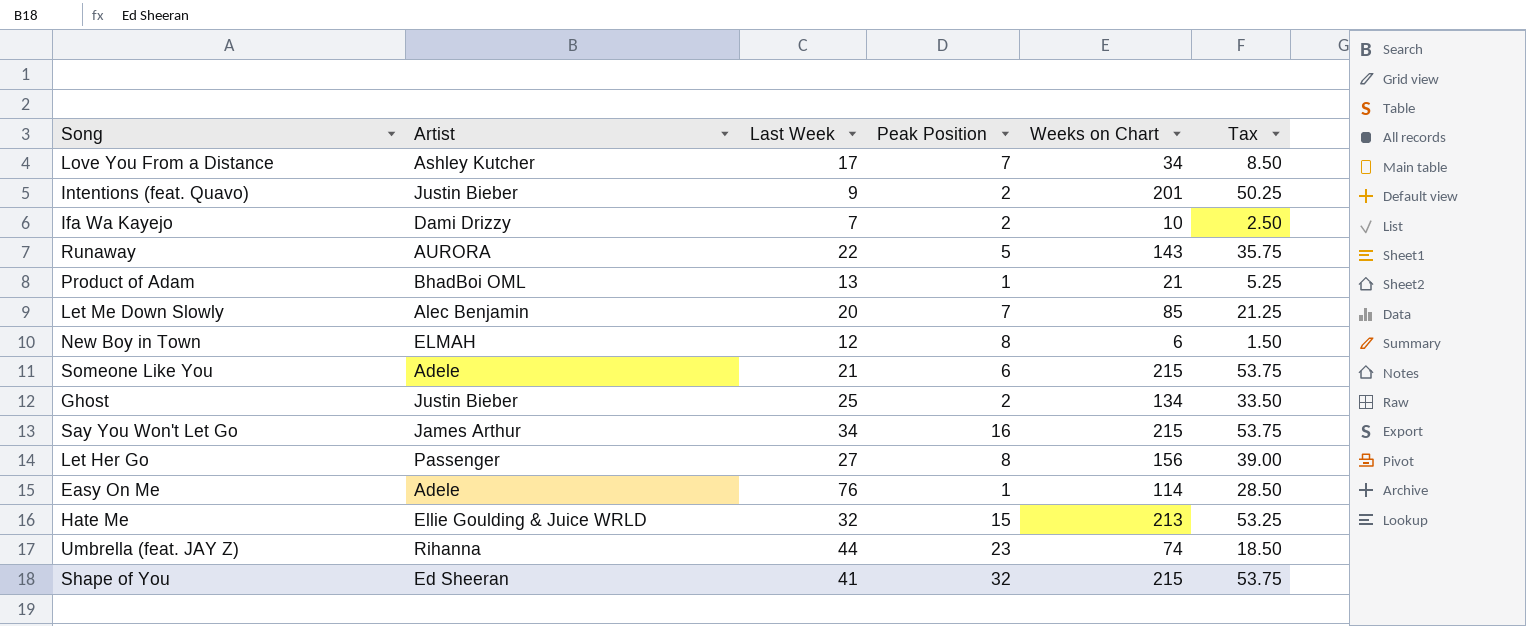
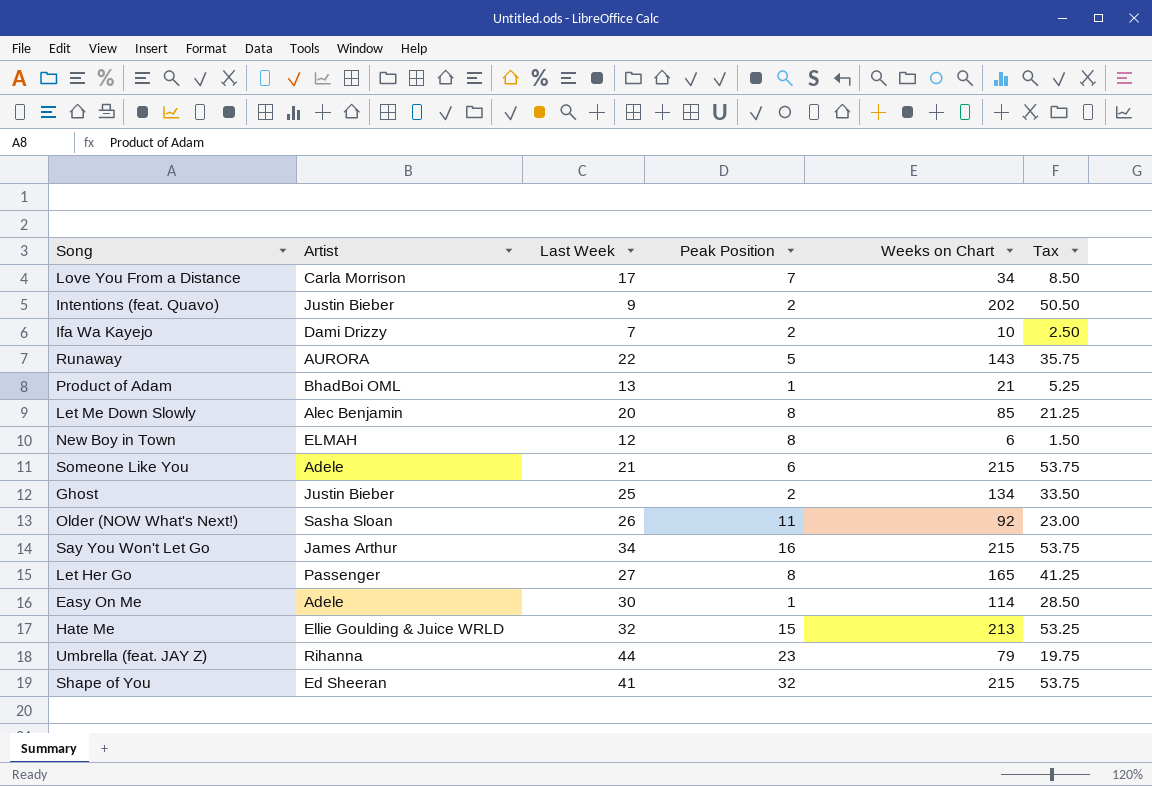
Love You From a Distance | Artist: Ashley Kutcher -> Carla Morrison
Intentions (feat. Quavo) | Weeks on Chart: 201 -> 202
Intentions (feat. Quavo) | Tax: 50.25 -> 50.50
Let Me Down Slowly | Peak Position: 7 -> 8
row Older (NOW What's Next!): none -> Sasha Sloan | 26 | 11 | 92 | 23.00
Let Her Go | Weeks on Chart: 156 -> 165
Let Her Go | Tax: 39.00 -> 41.25
Easy On Me | Last Week: 76 -> 30
Umbrella (feat. JAY Z) | Weeks on Chart: 74 -> 79
Umbrella (feat. JAY Z) | Tax: 18.50 -> 19.75

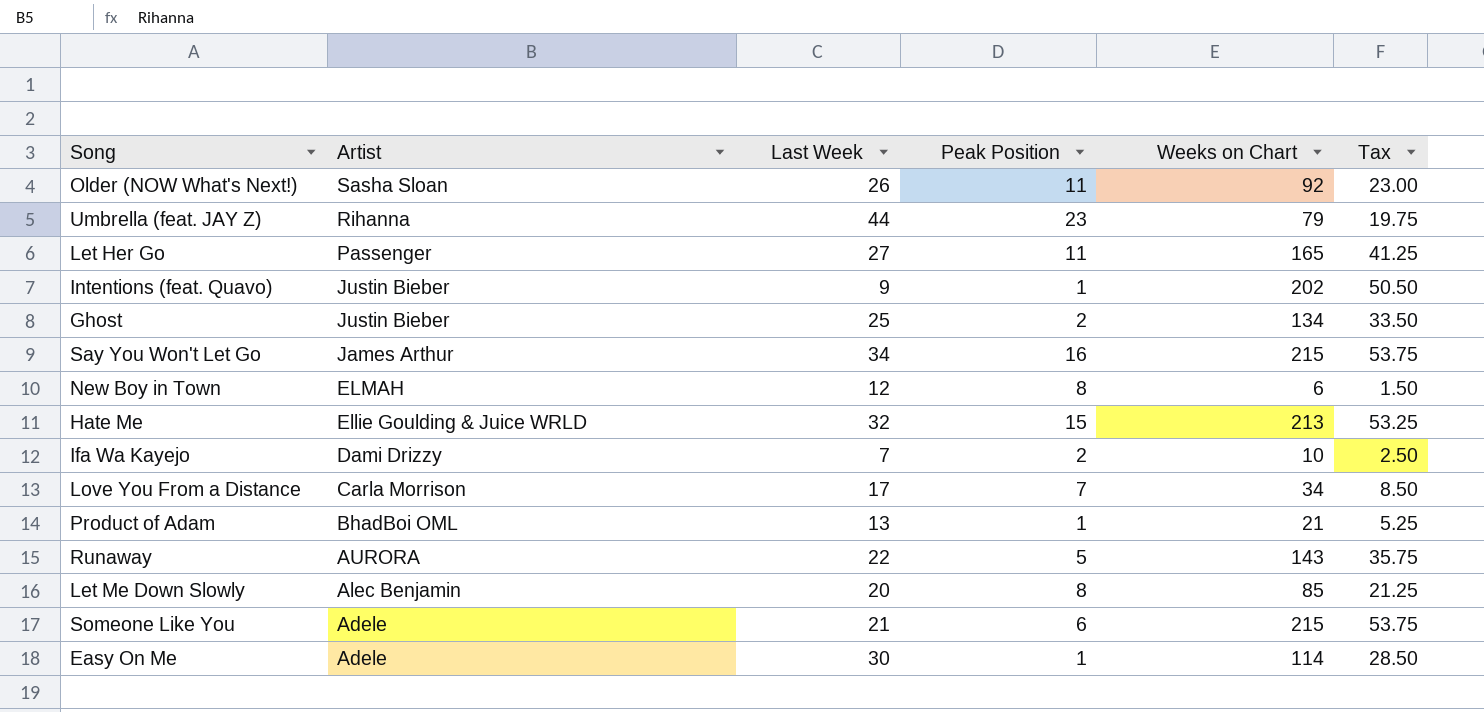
row order: none -> Artist descending
row Shape of You: Ed Sheeran | 41 | 32 | 215 | 53.75 -> none
Let Her Go | Peak Position: 8 -> 11
Intentions (feat. Quavo) | Peak Position: 2 -> 1

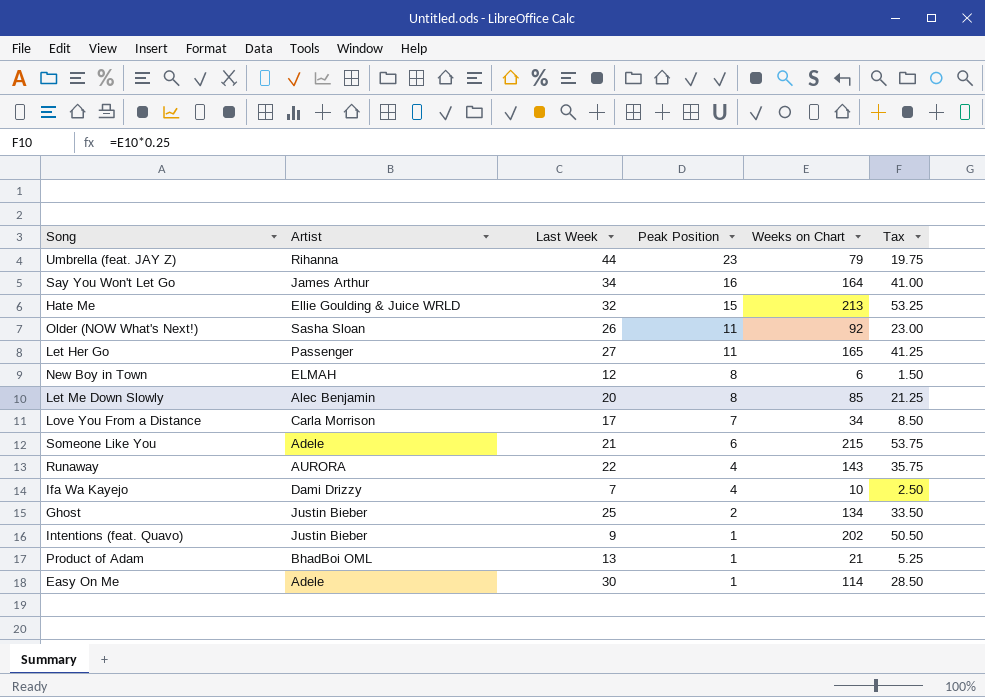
row order: Artist descending -> Peak Position descending
Say You Won't Let Go | Weeks on Chart: 215 -> 164
Say You Won't Let Go | Tax: 53.75 -> 41.00
Runaway | Peak Position: 5 -> 4
Ifa Wa Kayejo | Peak Position: 2 -> 4

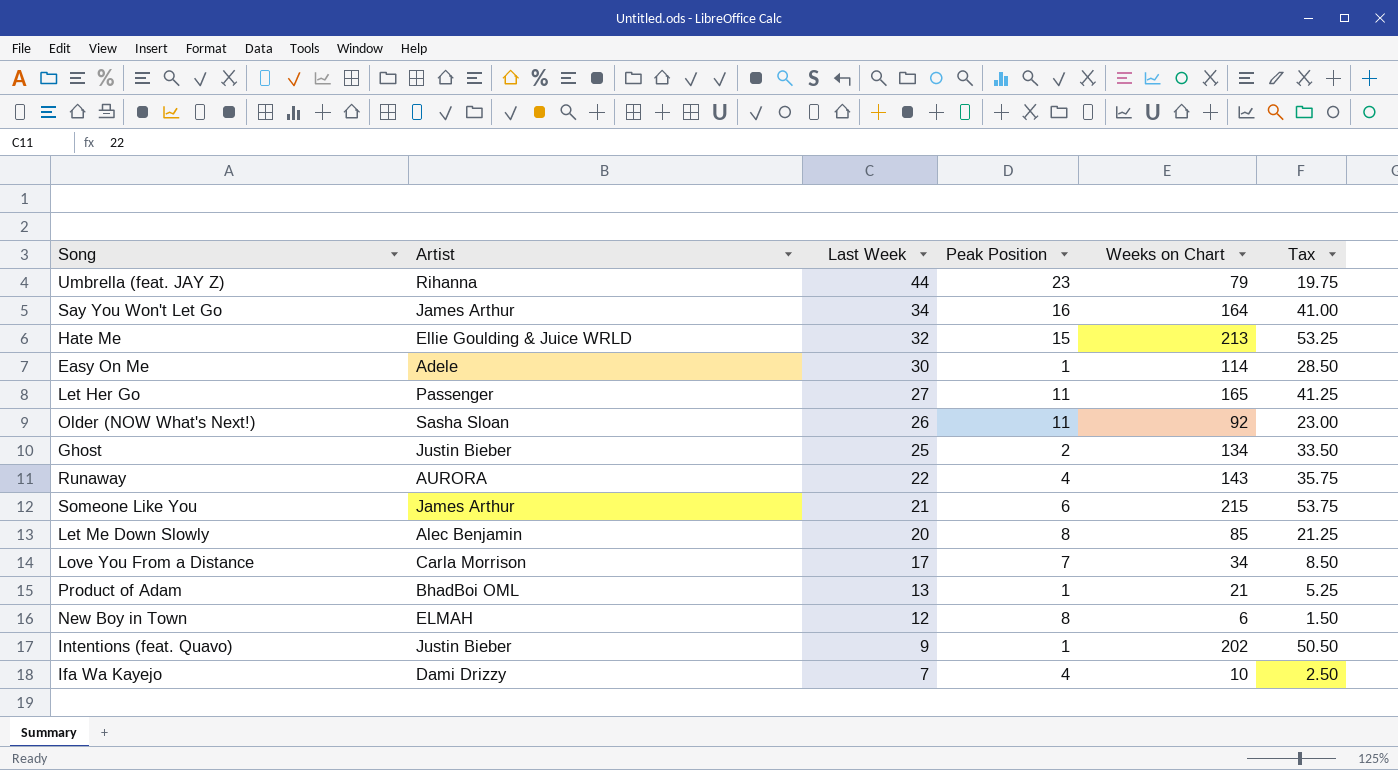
row order: Peak Position descending -> Last Week descending
Someone Like You | Artist: Adele -> James Arthur

